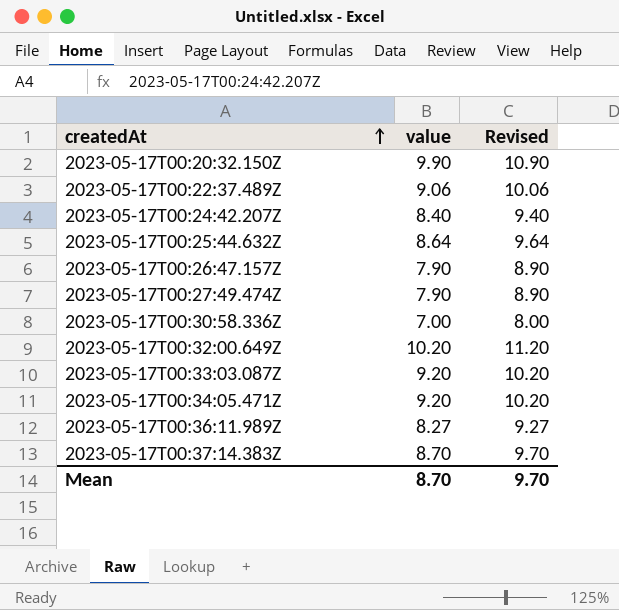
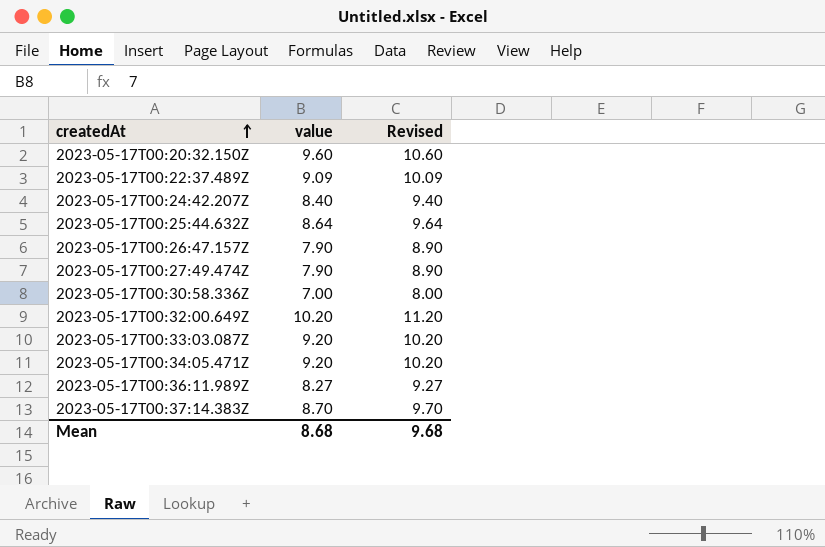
2023-05-17T00:20:32.150Z | value: 9.90 -> 9.60
2023-05-17T00:20:32.150Z | Revised: 10.90 -> 10.60
2023-05-17T00:22:37.489Z | value: 9.06 -> 9.09
2023-05-17T00:22:37.489Z | Revised: 10.06 -> 10.09
Mean | value: 8.70 -> 8.68
Mean | Revised: 9.70 -> 9.68

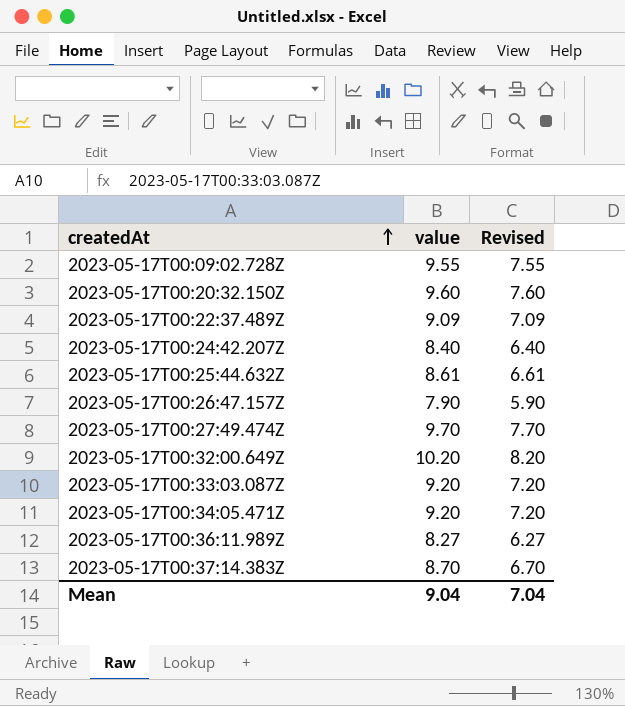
column Revised | formula: [value] + 1 -> [value] - 2
row 2023-05-17T00:30:58.336Z: 7.00 | 8.00 -> none
row 2023-05-17T00:09:02.728Z: none -> 9.55 | 7.55
2023-05-17T00:25:44.632Z | value: 8.64 -> 8.61
2023-05-17T00:27:49.474Z | value: 7.90 -> 9.70
Mean | value: 8.68 -> 9.04
Mean | Revised: 9.68 -> 7.04

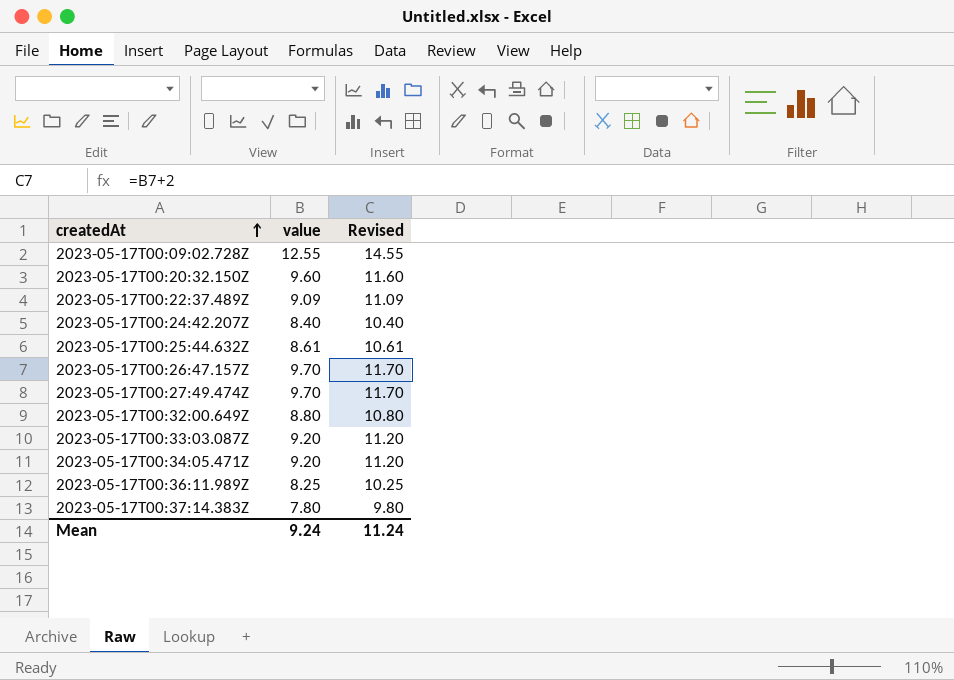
column Revised | formula: [value] - 2 -> [value] + 2
2023-05-17T00:09:02.728Z | value: 9.55 -> 12.55
2023-05-17T00:26:47.157Z | value: 7.90 -> 9.70
2023-05-17T00:32:00.649Z | value: 10.20 -> 8.80
2023-05-17T00:36:11.989Z | value: 8.27 -> 8.25
2023-05-17T00:37:14.383Z | value: 8.70 -> 7.80
Mean | value: 9.04 -> 9.24
Mean | Revised: 7.04 -> 11.24

